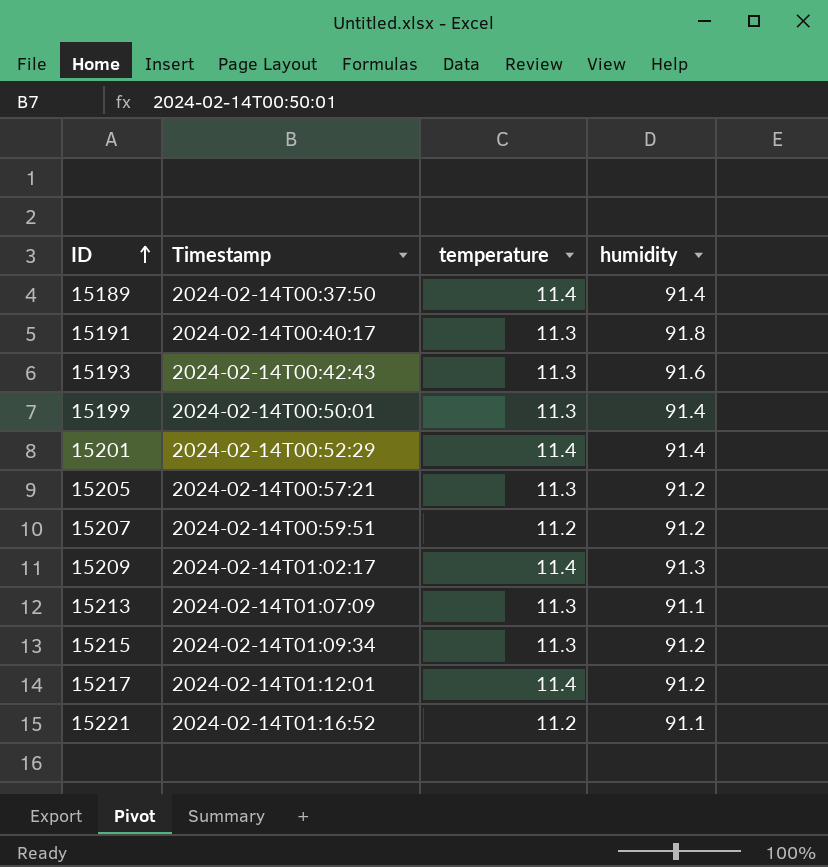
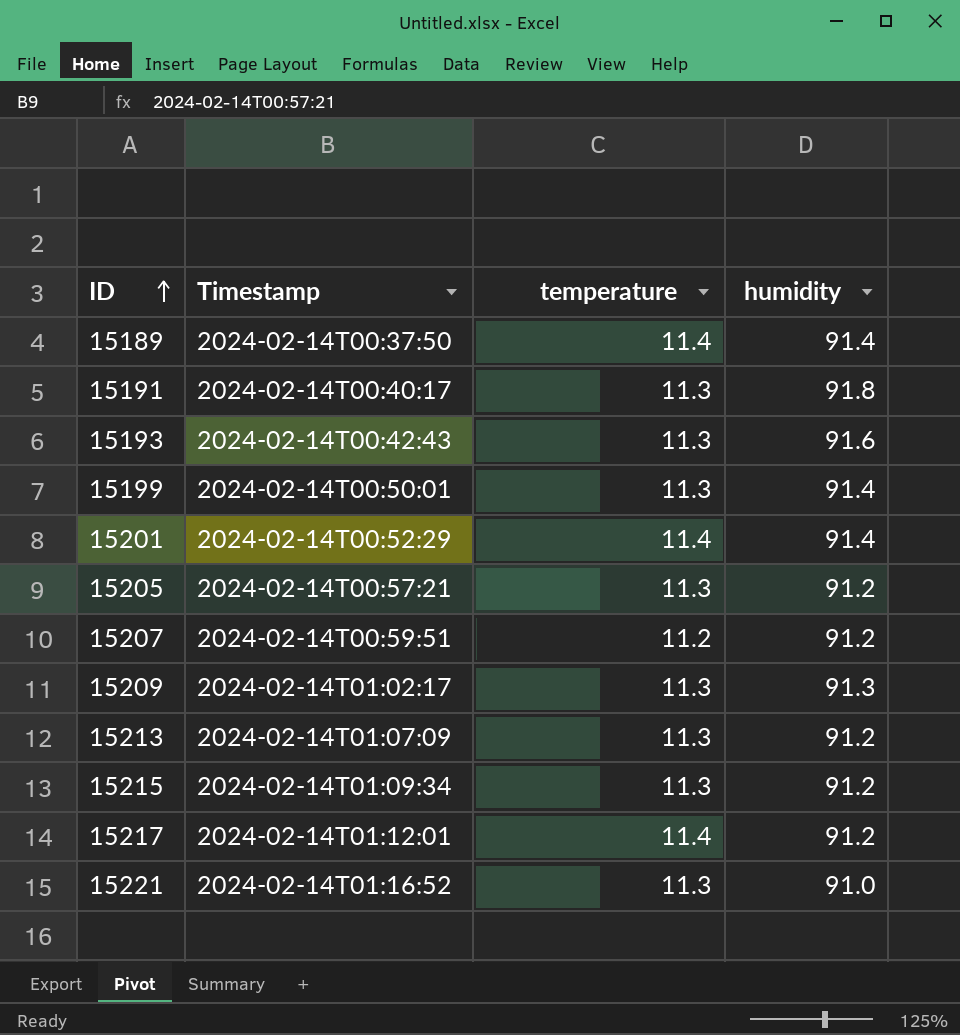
15209 | temperature: 11.4 -> 11.3
15213 | humidity: 91.1 -> 91.2
15221 | temperature: 11.2 -> 11.3
15221 | humidity: 91.1 -> 91.0

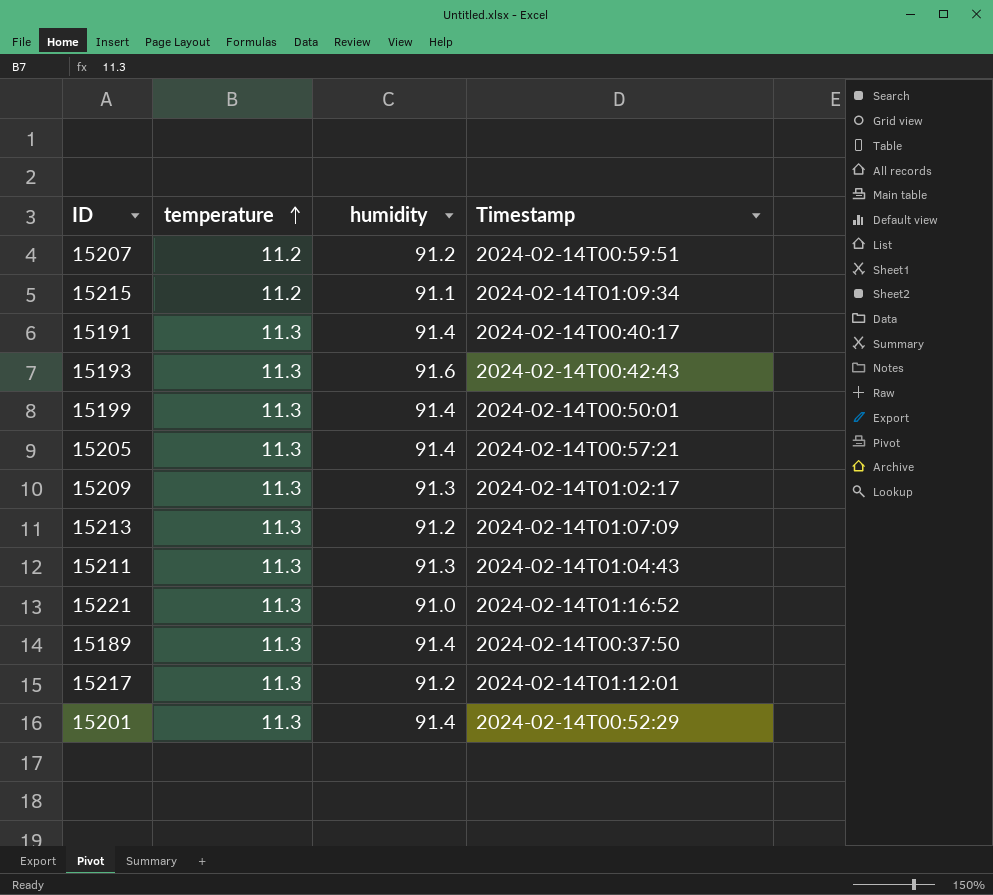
row order: ID ascending -> temperature ascending
column Timestamp | position: 2 -> 4
15215 | temperature: 11.3 -> 11.2
15215 | humidity: 91.2 -> 91.1
15191 | humidity: 91.8 -> 91.4
15205 | humidity: 91.2 -> 91.4
row 15211: none -> 11.3 | 91.3 | 2024-02-14T01:04:43
15189 | temperature: 11.4 -> 11.3
15217 | temperature: 11.4 -> 11.3
15201 | temperature: 11.4 -> 11.3

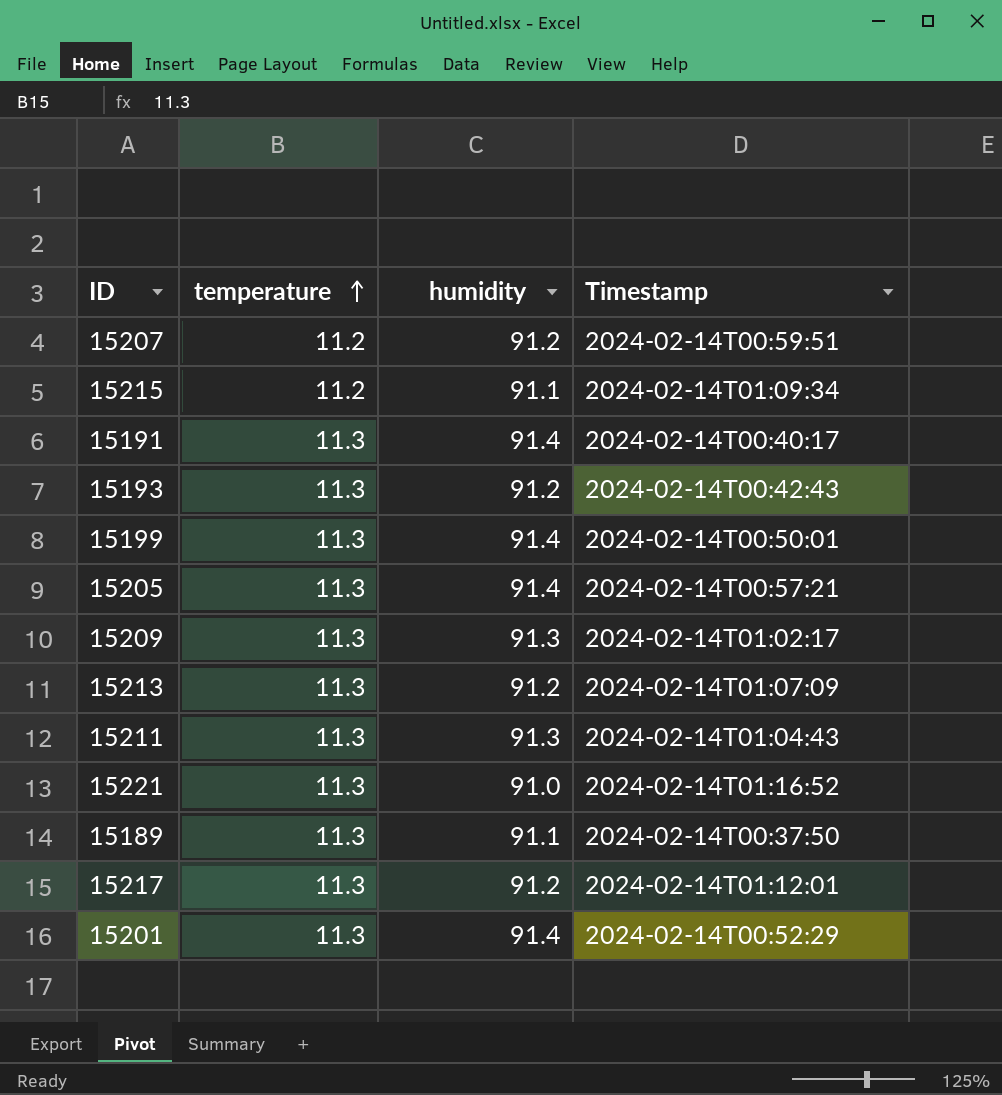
15193 | humidity: 91.6 -> 91.2
15189 | humidity: 91.4 -> 91.1

